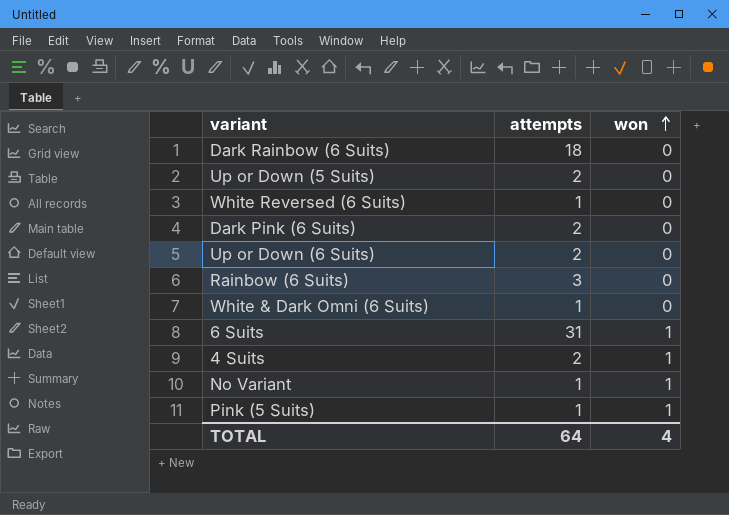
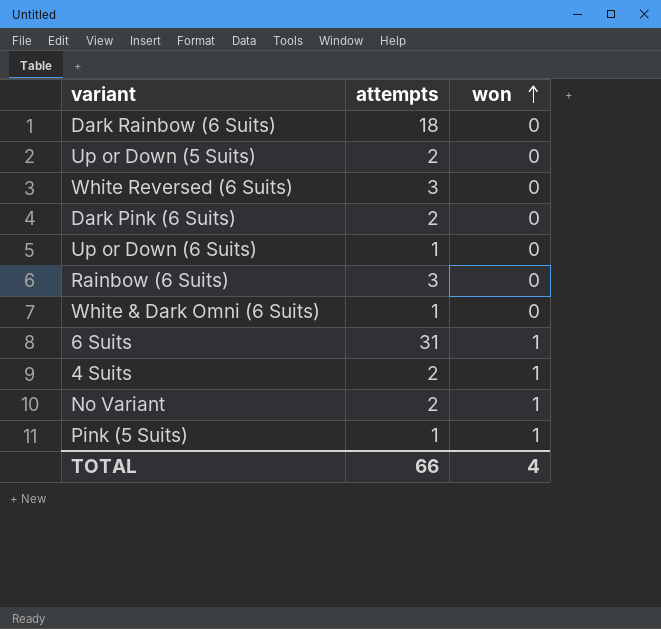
White Reversed (6 Suits) | attempts: 1 -> 3
Up or Down (6 Suits) | attempts: 2 -> 1
No Variant | attempts: 1 -> 2
TOTAL | attempts: 64 -> 66

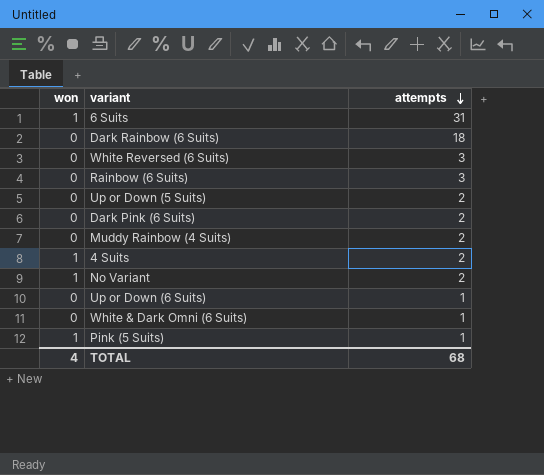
row order: won ascending -> attempts descending
column won | position: 3 -> 1
row Muddy Rainbow (4 Suits): none -> 0 | 2
TOTAL | attempts: 66 -> 68

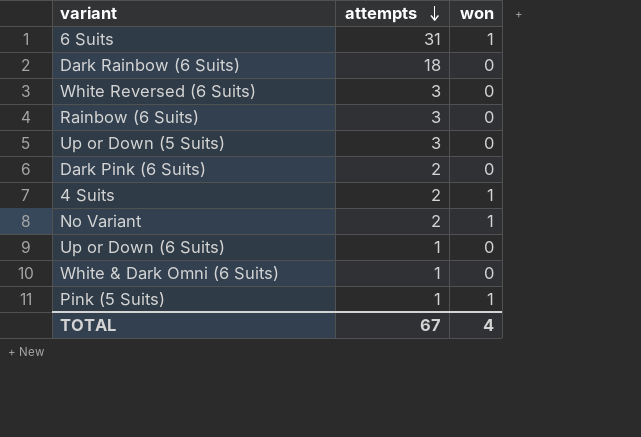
column won | position: 1 -> 3
row Muddy Rainbow (4 Suits): 0 | 2 -> none
Up or Down (5 Suits) | attempts: 2 -> 3
TOTAL | attempts: 68 -> 67

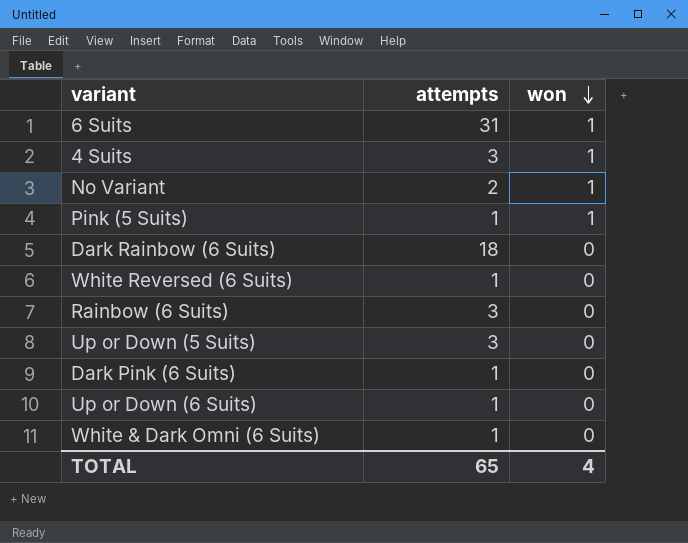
row order: attempts descending -> won descending
4 Suits | attempts: 2 -> 3
White Reversed (6 Suits) | attempts: 3 -> 1
Dark Pink (6 Suits) | attempts: 2 -> 1
TOTAL | attempts: 67 -> 65

